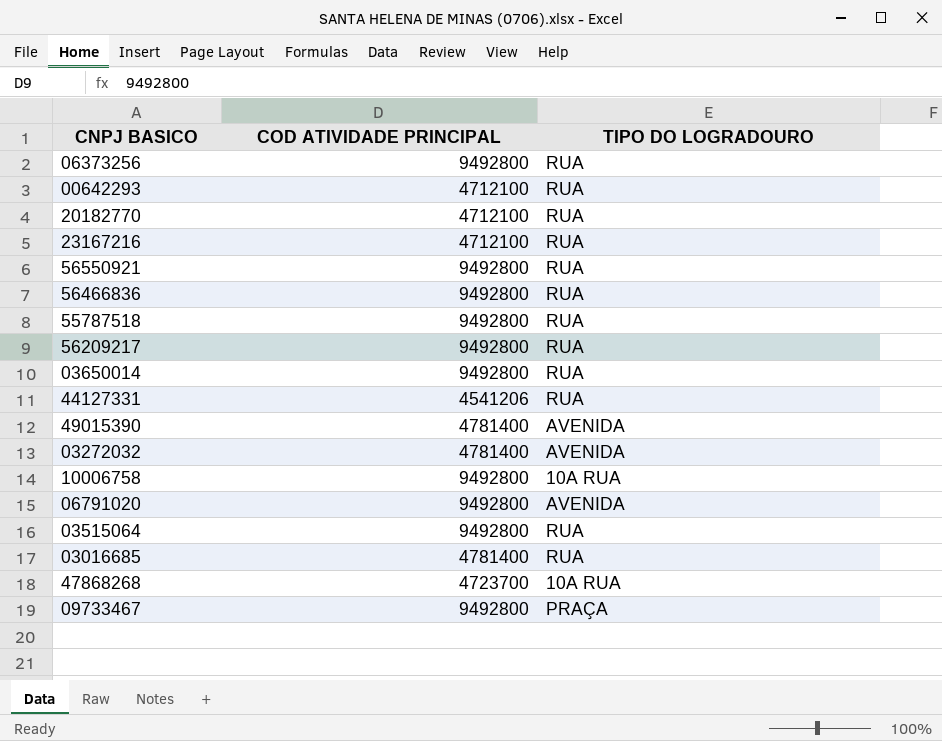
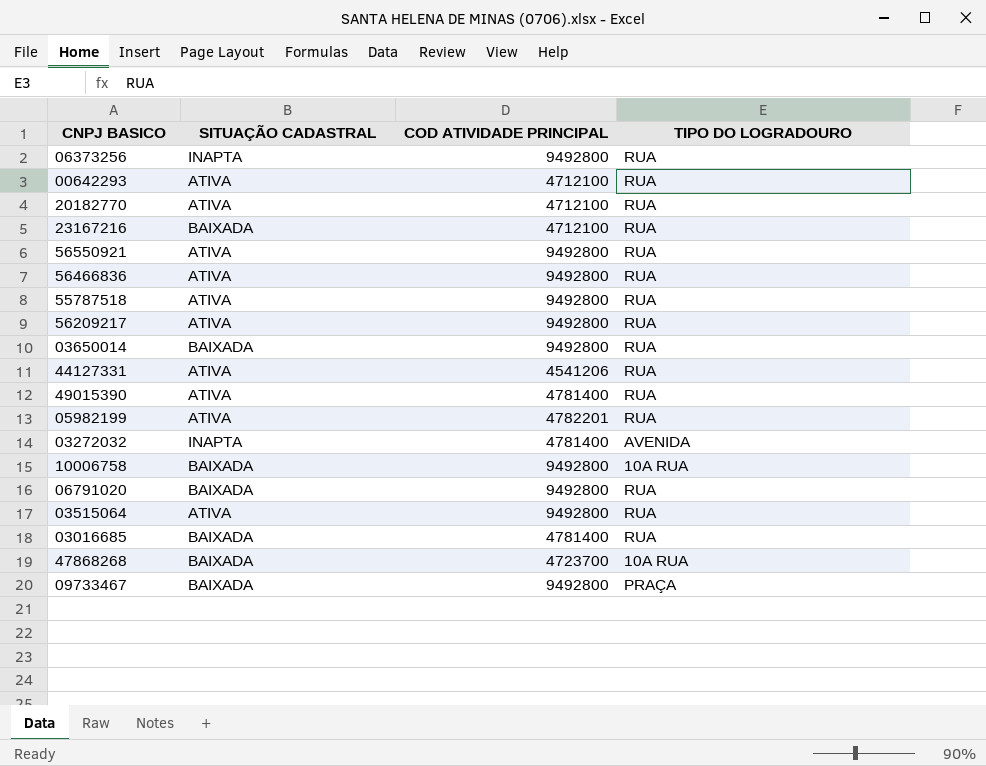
column SITUAÇÃO CADASTRAL | position: none -> 2
49015390 | TIPO DO LOGRADOURO: AVENIDA -> RUA
row 05982199: none -> ATIVA | 4782201 | RUA
06791020 | TIPO DO LOGRADOURO: AVENIDA -> RUA

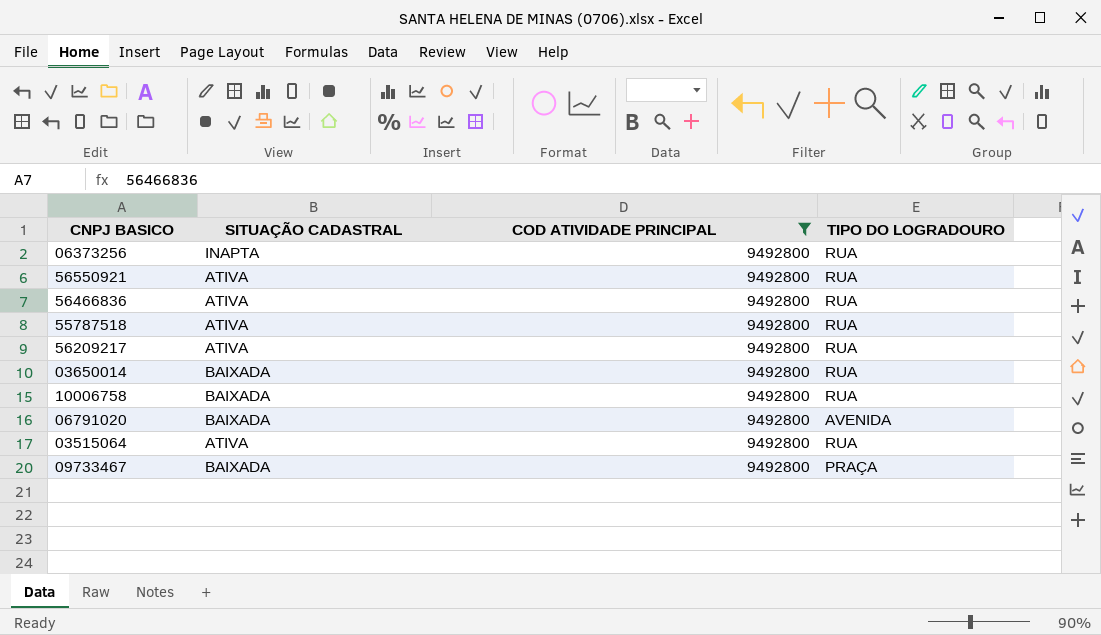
filter: none -> COD ATIVIDADE PRINCIPAL = 9492800
10006758 | TIPO DO LOGRADOURO: 10A RUA -> RUA
06791020 | TIPO DO LOGRADOURO: RUA -> AVENIDA

